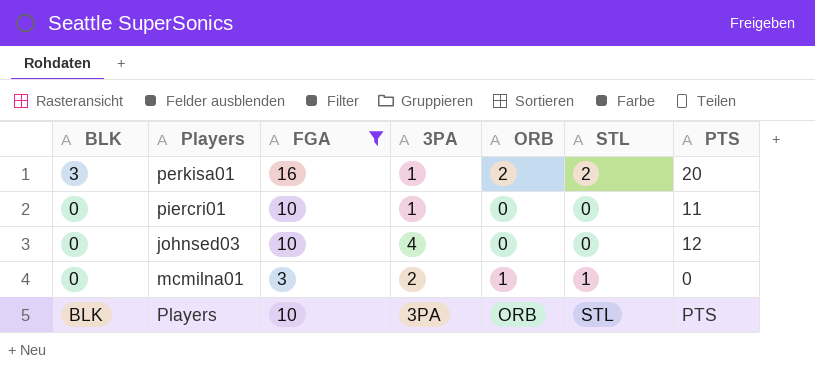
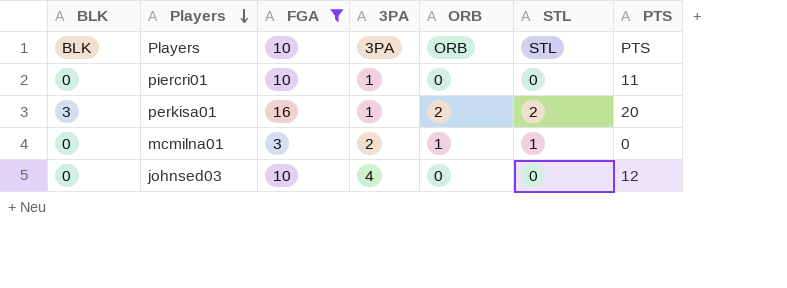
row order: none -> Players descending

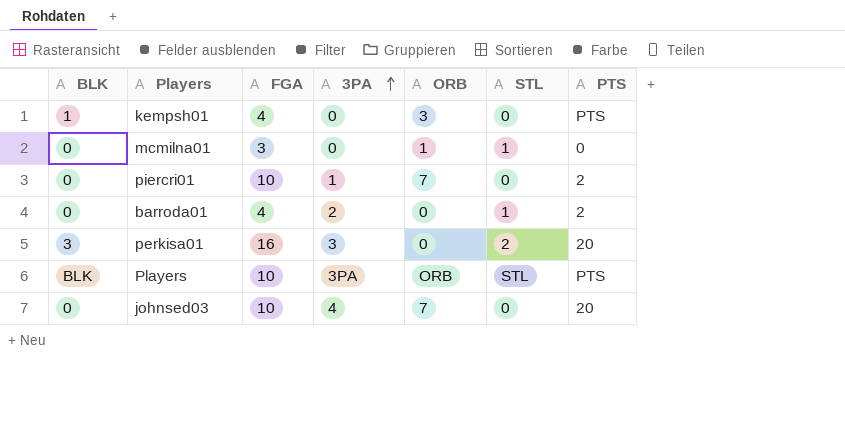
filter: FGA != 4 -> none
row order: Players descending -> 3PA ascending
mcmilna01 | 3PA: 2 -> 0
piercri01 | ORB: 0 -> 7
piercri01 | PTS: 11 -> 2
perkisa01 | 3PA: 1 -> 3
perkisa01 | ORB: 2 -> 0
johnsed03 | ORB: 0 -> 7
johnsed03 | PTS: 12 -> 20

